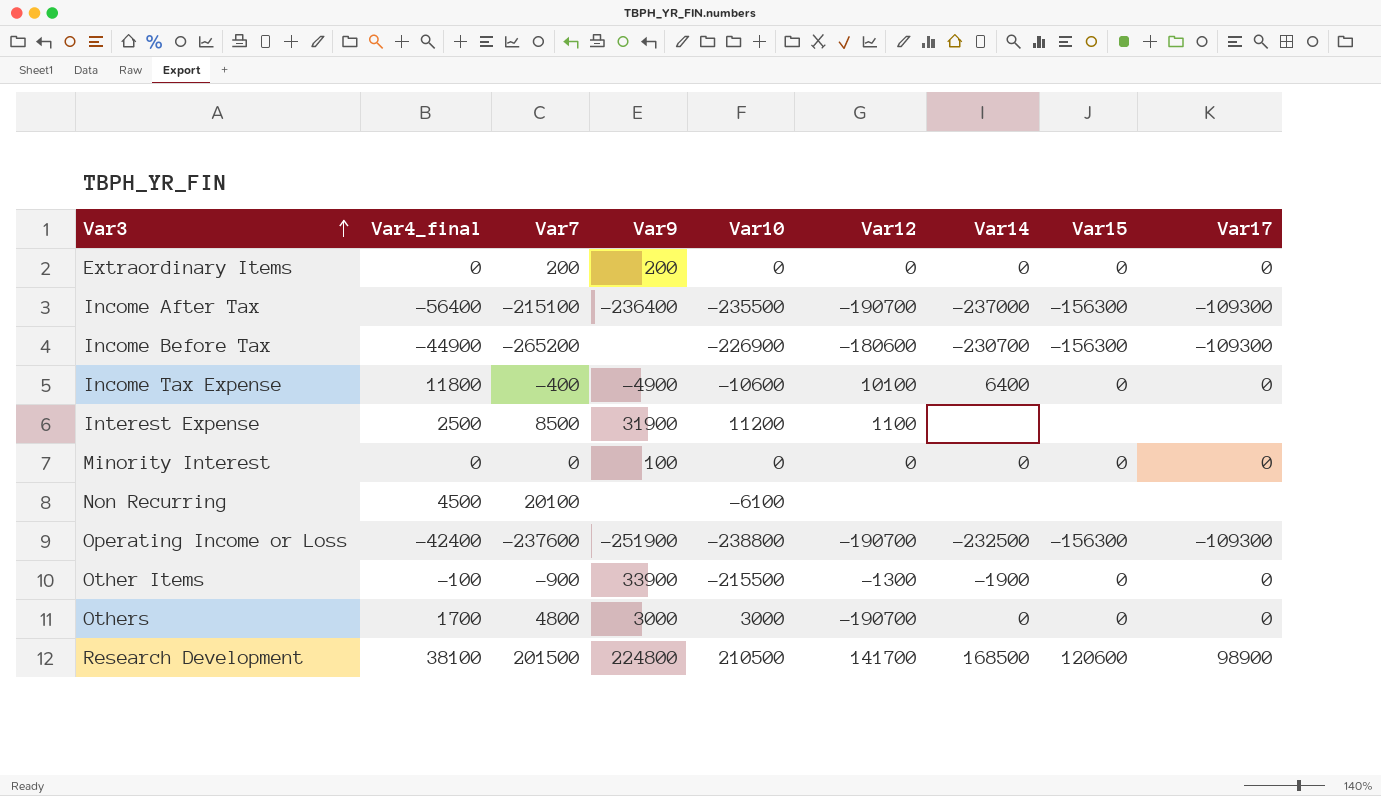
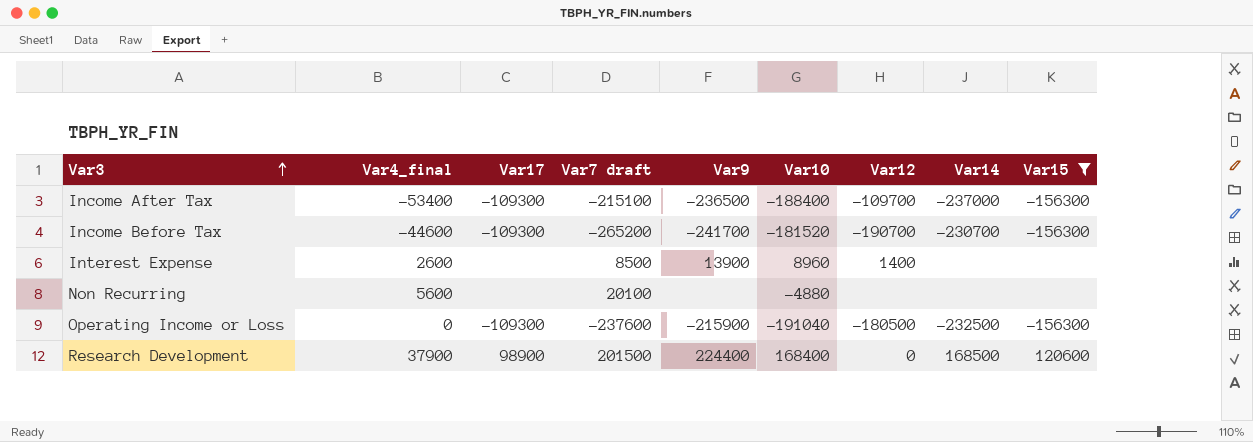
filter: none -> Var15 != 0
column Var17 | position: 9 -> 3
column name: Var7 -> Var7 draft
Income After Tax | Var4_final: -56400 -> -53400
Income After Tax | Var9: -236400 -> -236500
Income After Tax | Var10: -235500 -> -188400
Income After Tax | Var12: -190700 -> -109700
Income Before Tax | Var4_final: -44900 -> -44600
Income Before Tax | Var9: none -> -241700
Income Before Tax | Var10: -226900 -> -181520
Income Before Tax | Var12: -180600 -> -190700
Interest Expense | Var4_final: 2500 -> 2600
Interest Expense | Var9: 31900 -> 13900
Interest Expense | Var10: 11200 -> 8960
Interest Expense | Var12: 1100 -> 1400
Non Recurring | Var4_final: 4500 -> 5600
Non Recurring | Var10: -6100 -> -4880
Operating Income or Loss | Var4_final: -42400 -> 0
Operating Income or Loss | Var9: -251900 -> -215900
Operating Income or Loss | Var10: -238800 -> -191040
Operating Income or Loss | Var12: -190700 -> -180500
Research Development | Var4_final: 38100 -> 37900
Research Development | Var9: 224800 -> 224400
Research Development | Var10: 210500 -> 168400
Research Development | Var12: 141700 -> 0

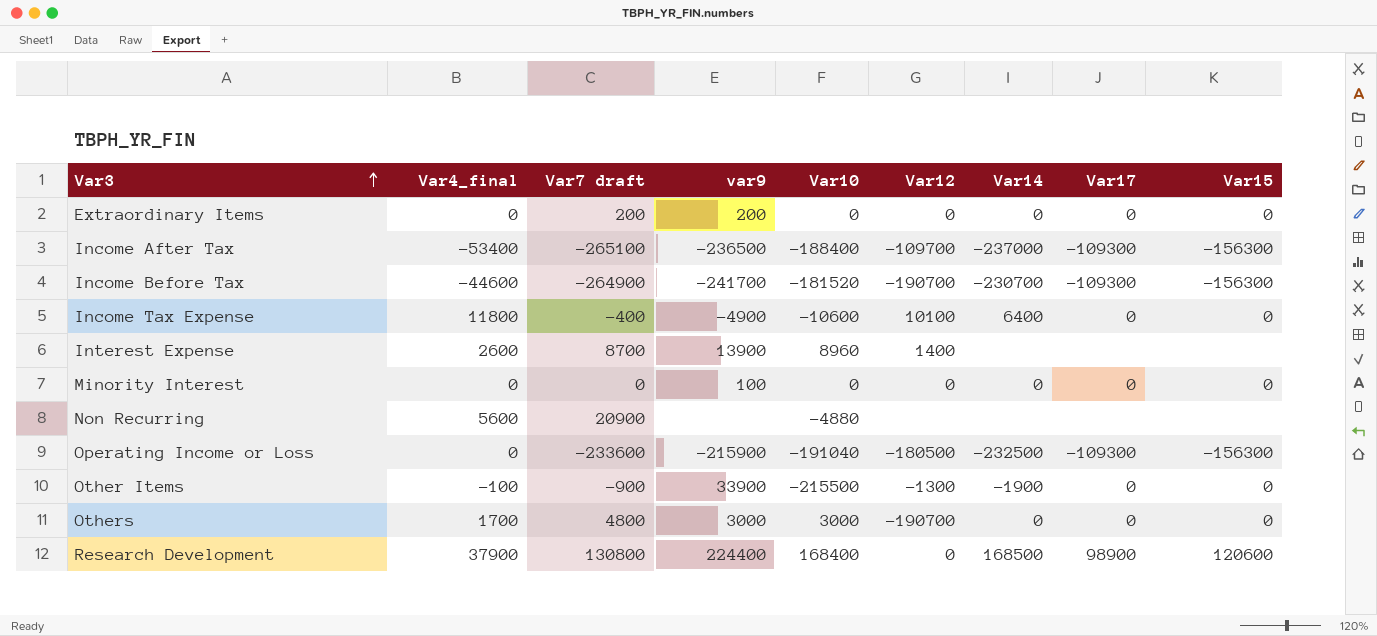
filter: Var15 != 0 -> none
column name: Var9 -> var9
column Var17 | position: 3 -> 8
Income After Tax | Var7 draft: -215100 -> -265100
Income Before Tax | Var7 draft: -265200 -> -264900
Interest Expense | Var7 draft: 8500 -> 8700
Non Recurring | Var7 draft: 20100 -> 20900
Operating Income or Loss | Var7 draft: -237600 -> -233600
Research Development | Var7 draft: 201500 -> 130800

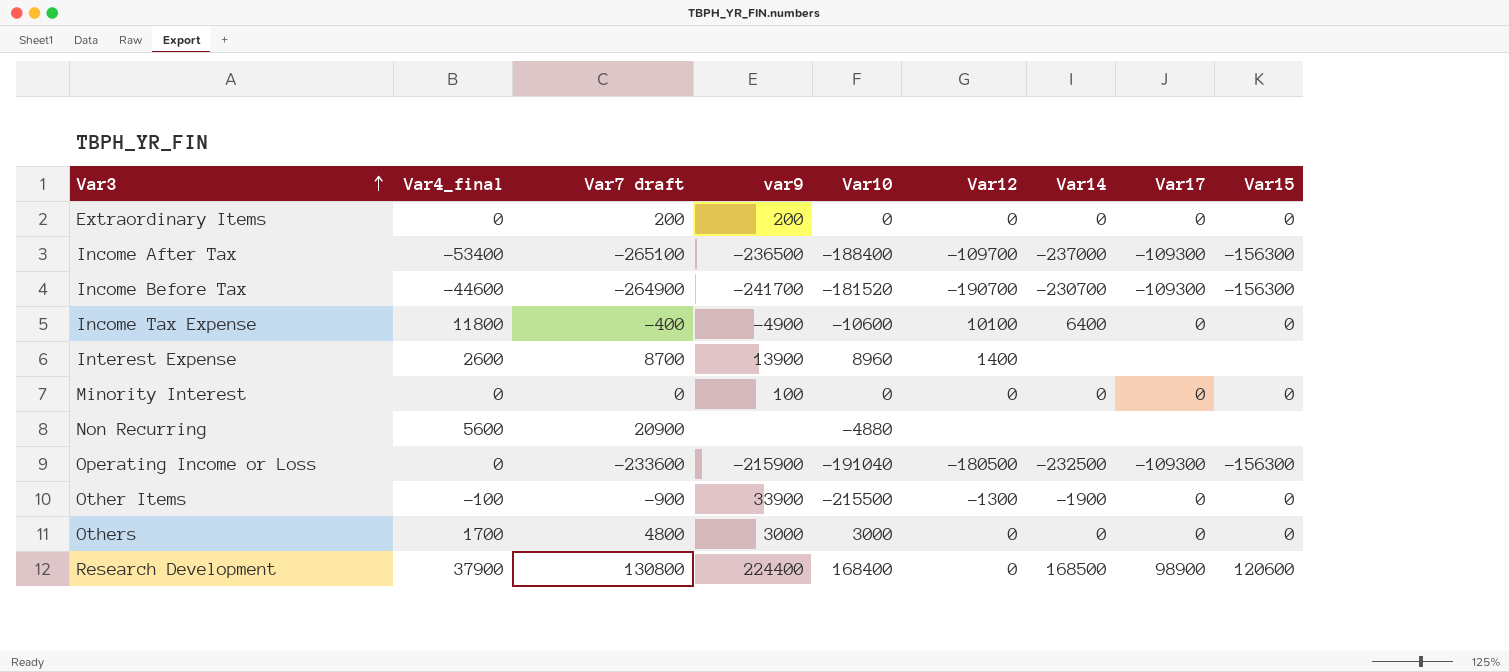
Others | Var12: -190700 -> 0

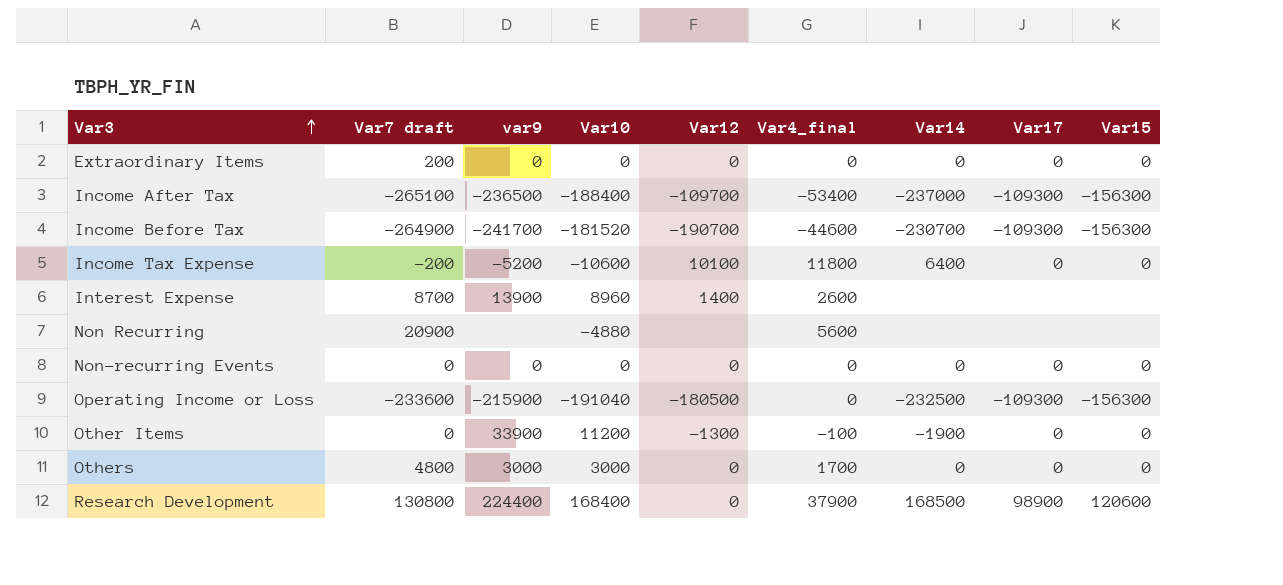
column Var4_final | position: 2 -> 6
row Minority Interest: 0 | 0 | 100 | 0 | 0 | 0 | 0 | 0 -> none
Extraordinary Items | var9: 200 -> 0
Income Tax Expense | Var7 draft: -400 -> -200
Income Tax Expense | var9: -4900 -> -5200
row Non-recurring Events: none -> 0 | 0 | 0 | 0 | 0 | 0 | 0 | 0
Other Items | Var7 draft: -900 -> 0
Other Items | Var10: -215500 -> 11200

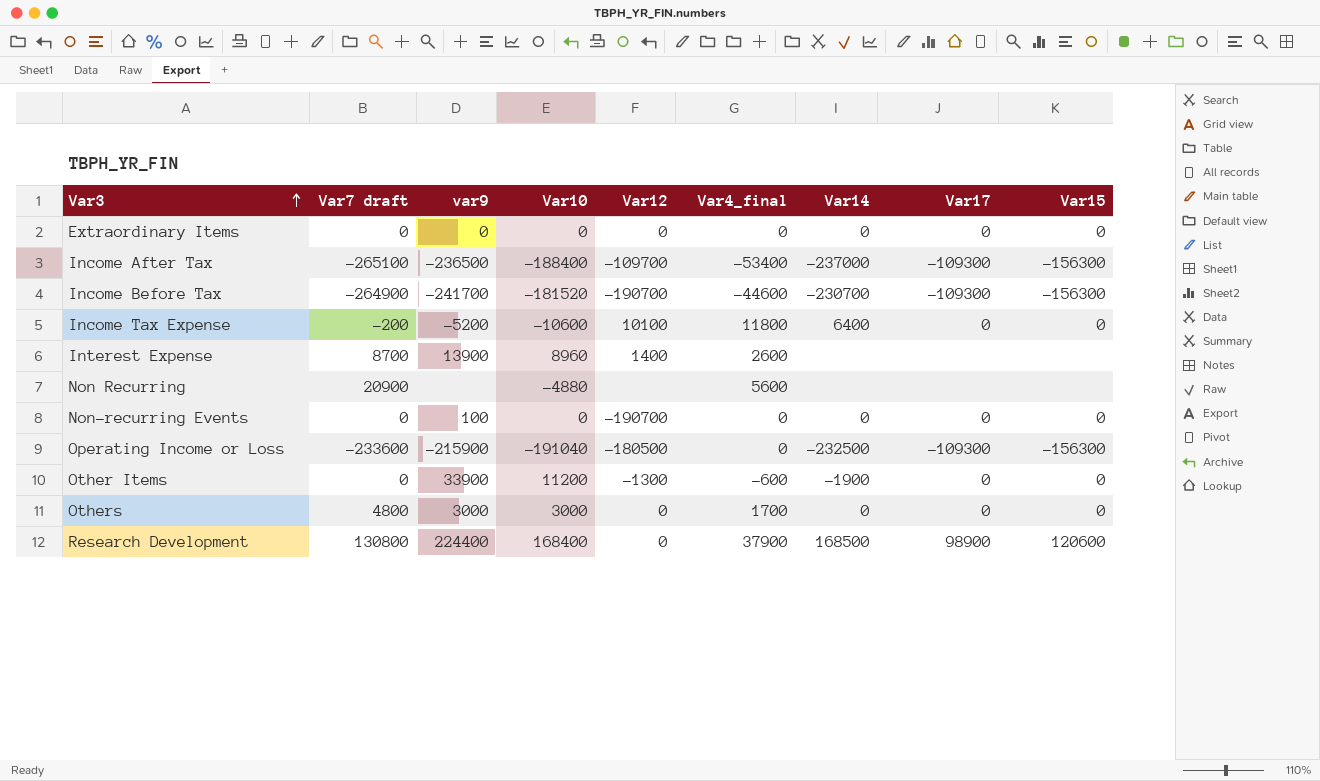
Extraordinary Items | Var7 draft: 200 -> 0
Non-recurring Events | var9: 0 -> 100
Non-recurring Events | Var12: 0 -> -190700
Other Items | Var4_final: -100 -> -600

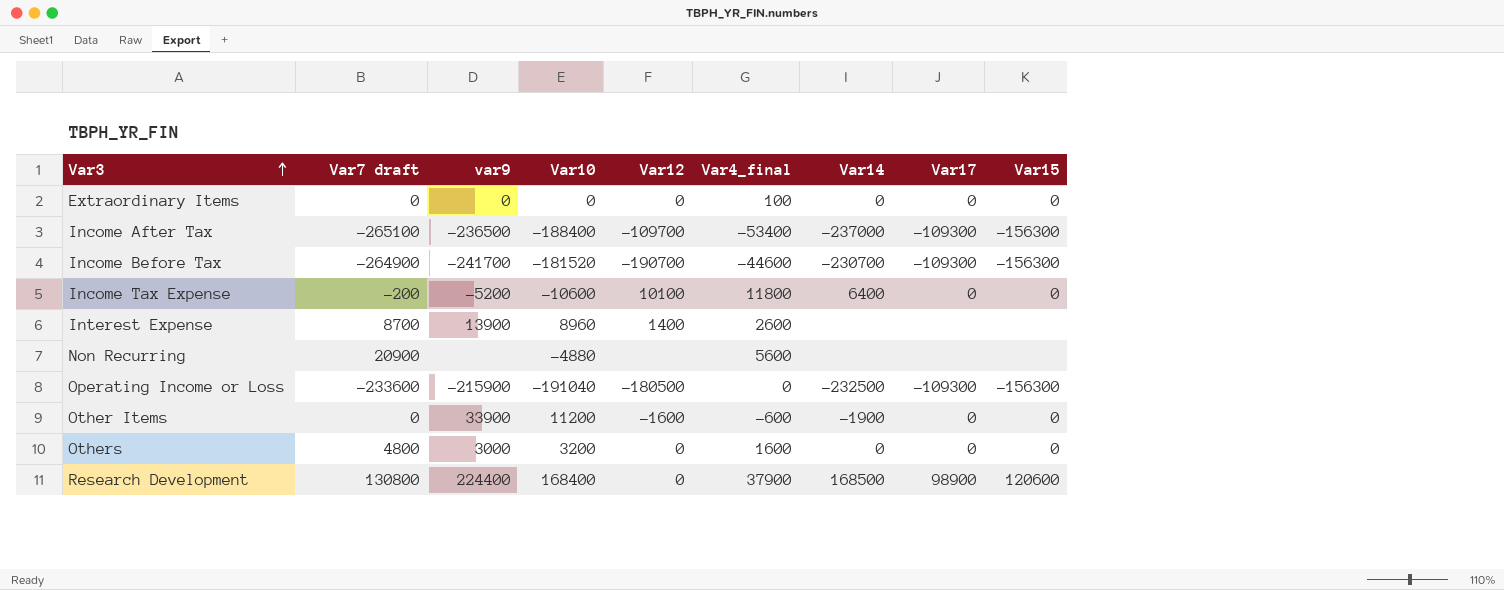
row Non-recurring Events: 0 | 100 | 0 | -190700 | 0 | 0 | 0 | 0 -> none
Extraordinary Items | Var4_final: 0 -> 100
Other Items | Var12: -1300 -> -1600
Others | Var10: 3000 -> 3200
Others | Var4_final: 1700 -> 1600

